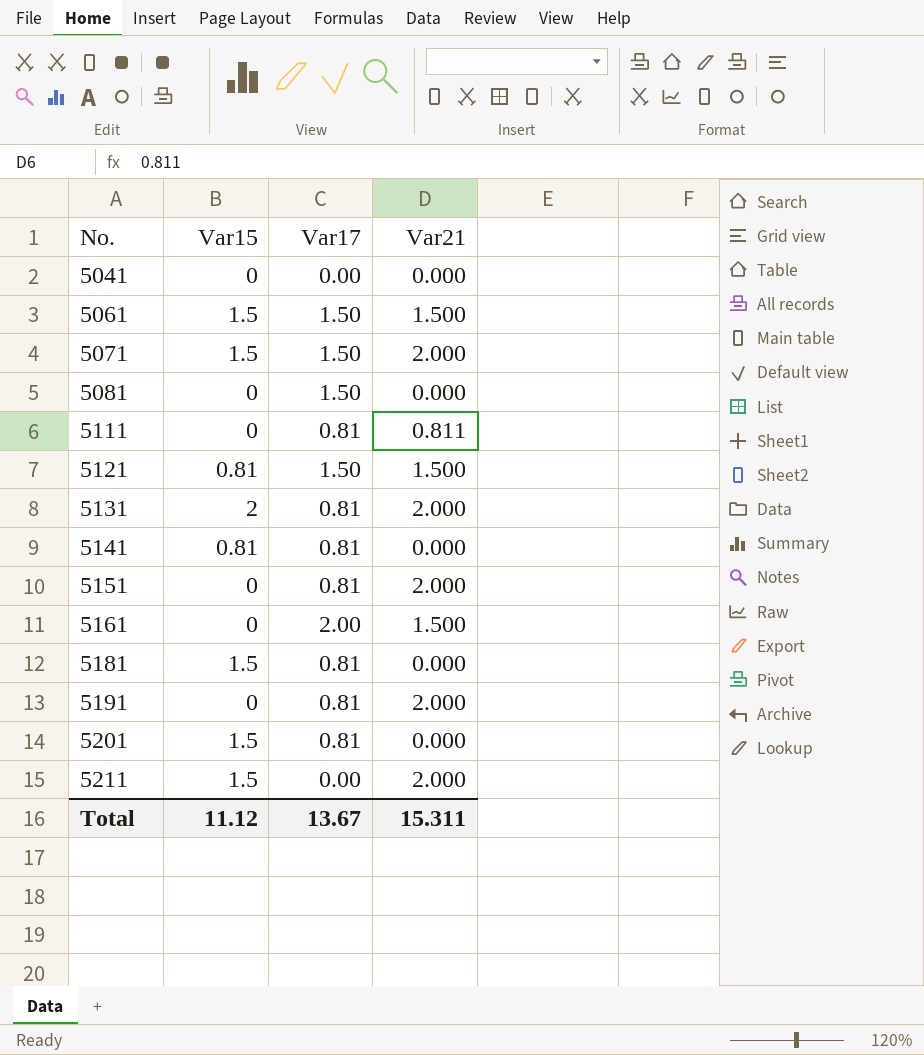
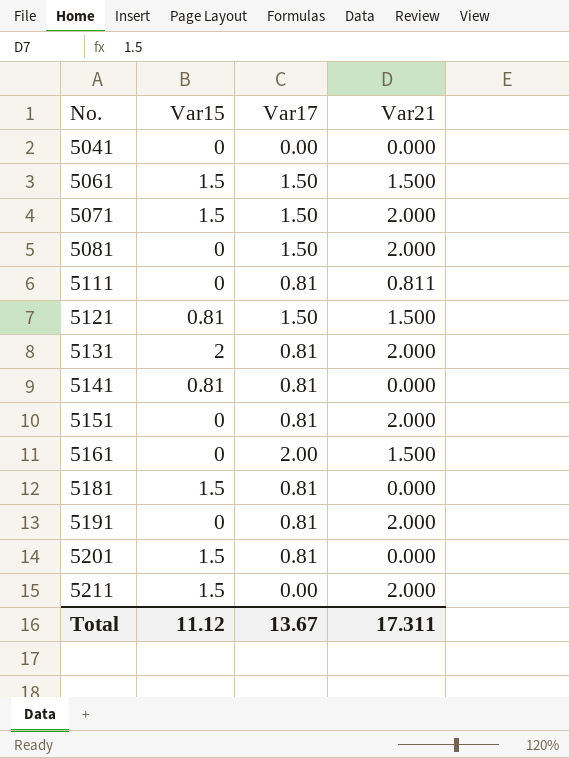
5081 | Var21: 0.000 -> 2.000
Total | Var21: 15.311 -> 17.311

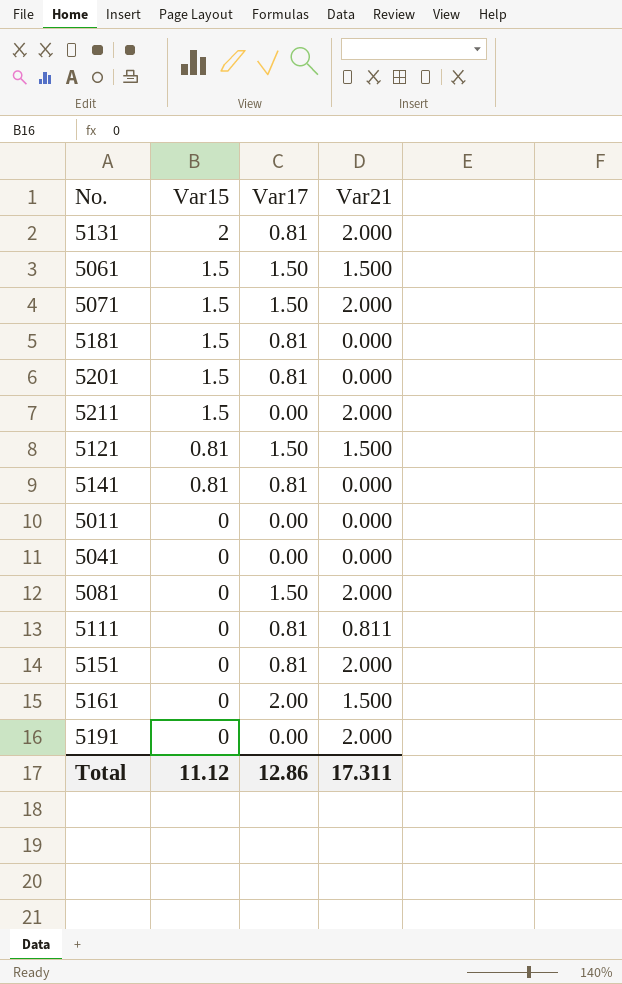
row order: No. ascending -> Var15 descending
row 5011: none -> 0 | 0.00 | 0.000
5191 | Var17: 0.81 -> 0.00
Total | Var17: 13.67 -> 12.86

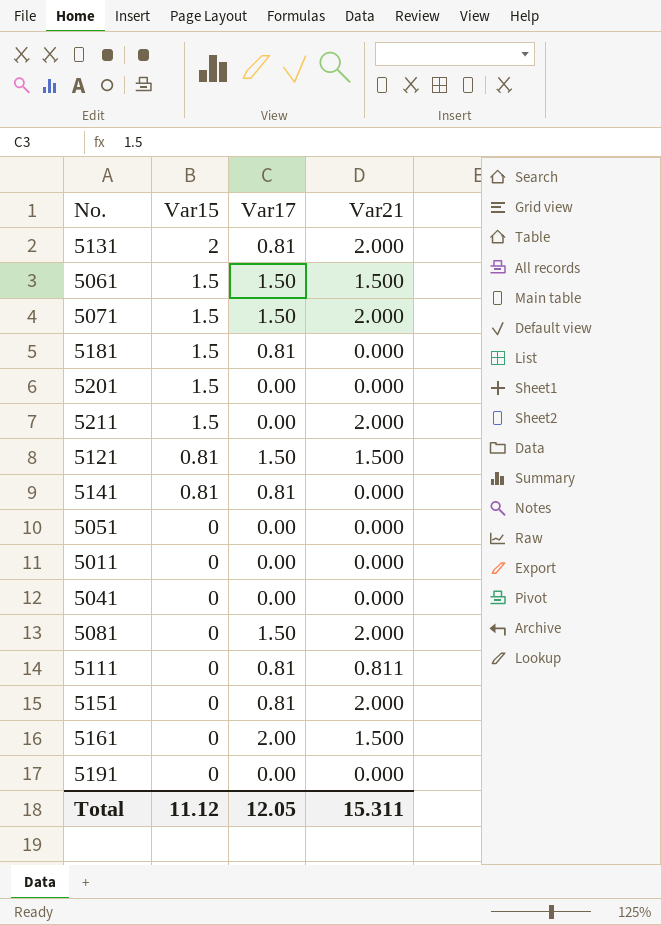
5201 | Var17: 0.81 -> 0.00
row 5051: none -> 0 | 0.00 | 0.000
5191 | Var21: 2.000 -> 0.000
Total | Var17: 12.86 -> 12.05
Total | Var21: 17.311 -> 15.311

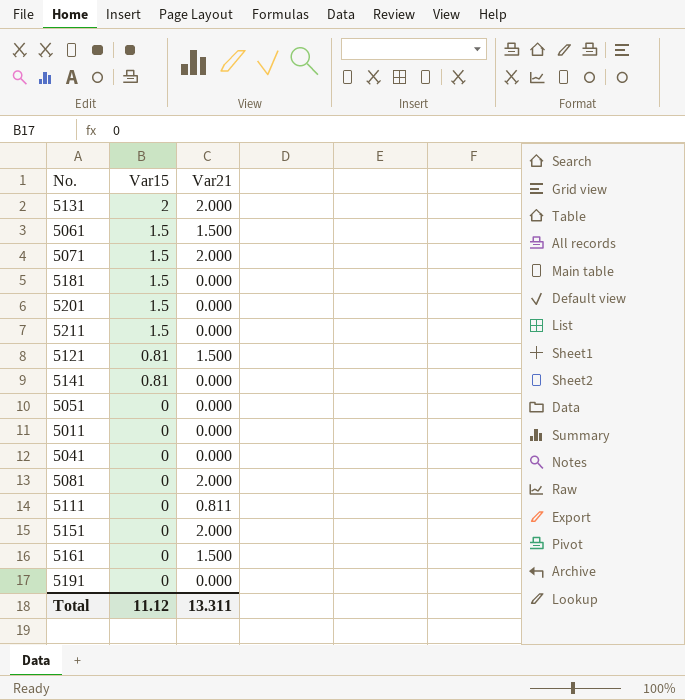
column Var17 | position: 3 -> none
5211 | Var21: 2.000 -> 0.000
Total | Var21: 15.311 -> 13.311

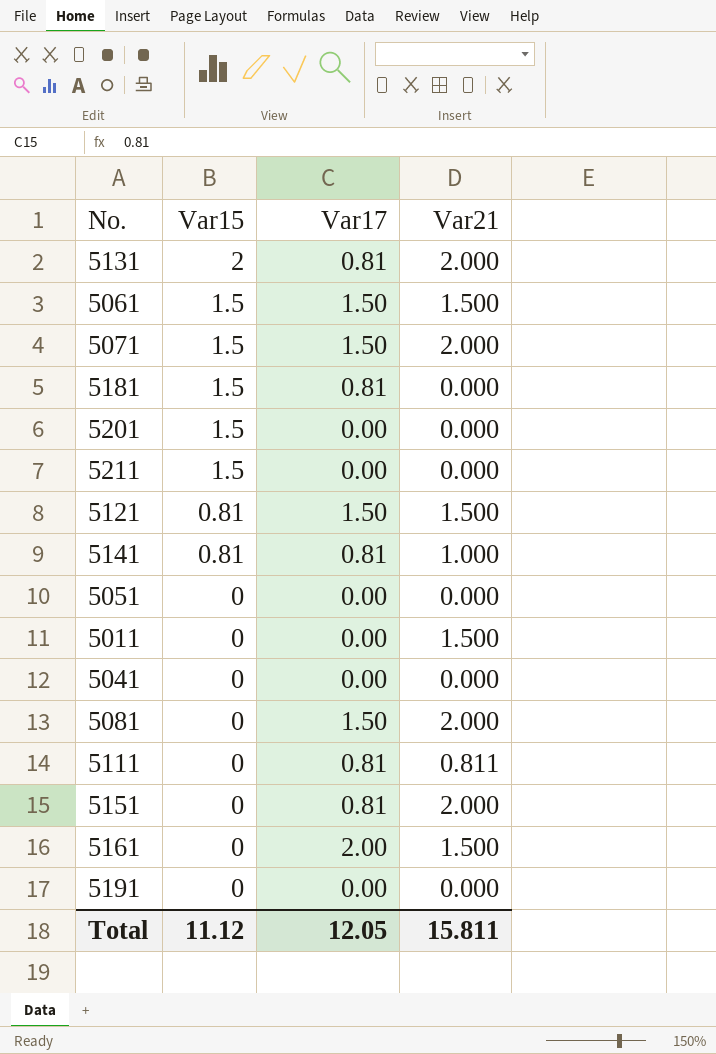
column Var17 | position: none -> 3
5141 | Var21: 0.000 -> 1.000
5011 | Var21: 0.000 -> 1.500
Total | Var21: 13.311 -> 15.811

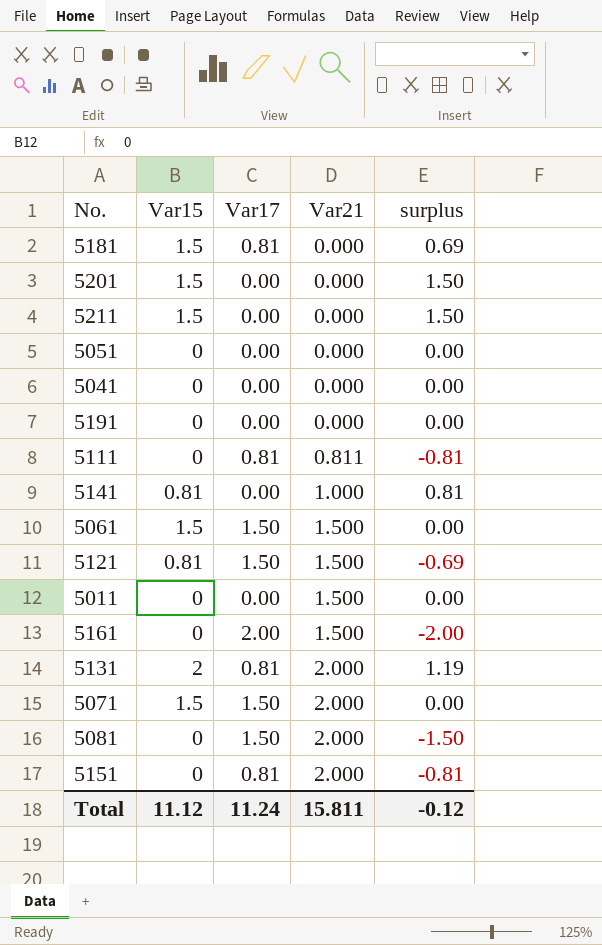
row order: Var15 descending -> Var21 ascending
column surplus | formula: none -> [Var15] - [Var17]
5141 | Var17: 0.81 -> 0.00
Total | Var17: 12.05 -> 11.24

